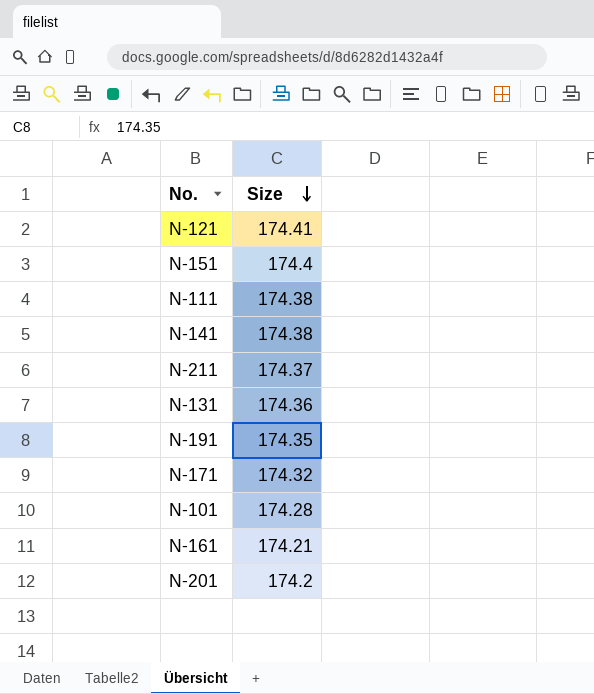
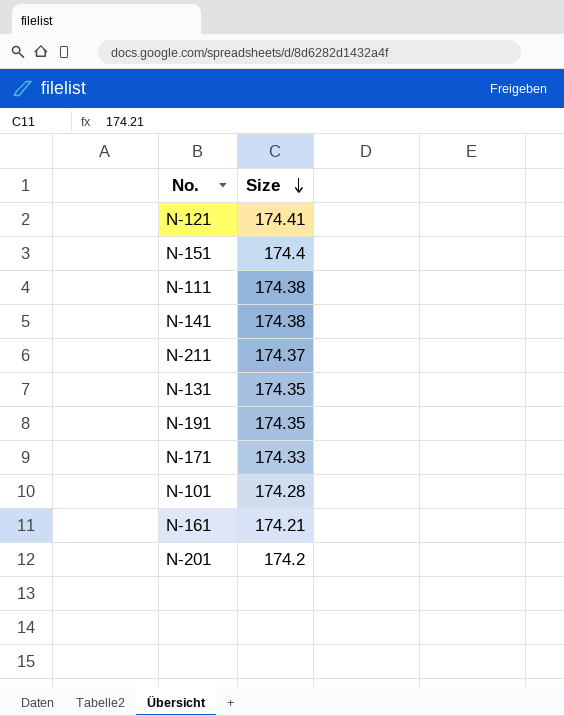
N-131 | Size: 174.36 -> 174.35
N-171 | Size: 174.32 -> 174.33

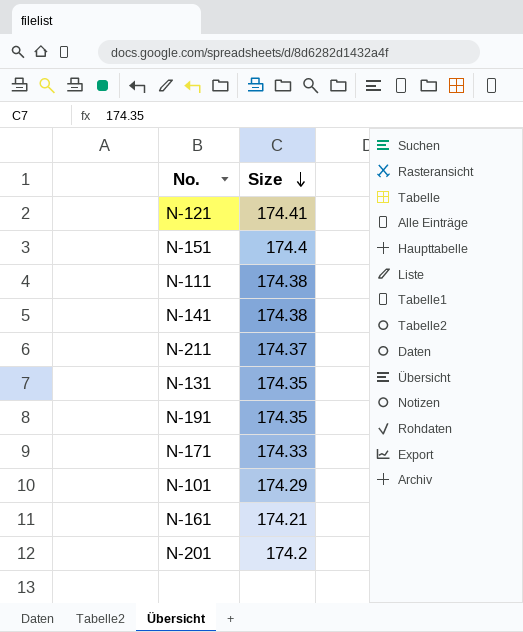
N-101 | Size: 174.28 -> 174.29

